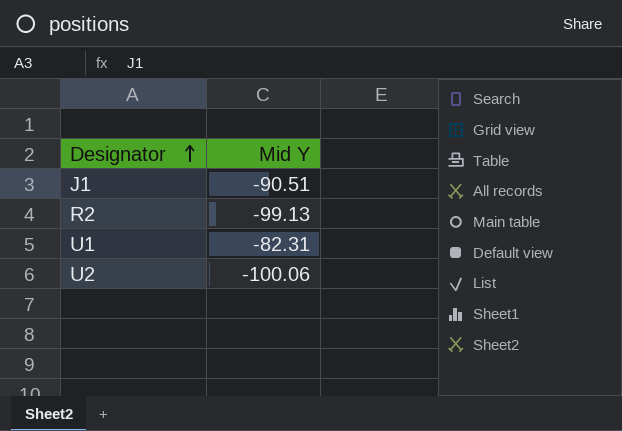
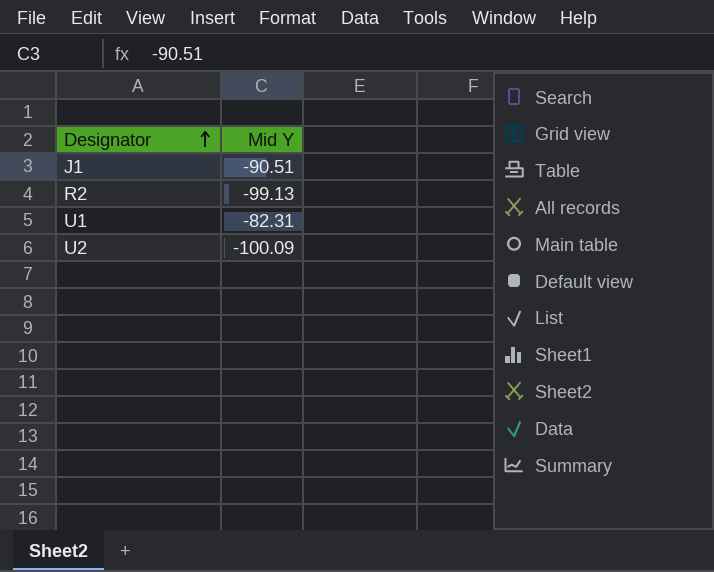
U2 | Mid Y: -100.06 -> -100.09

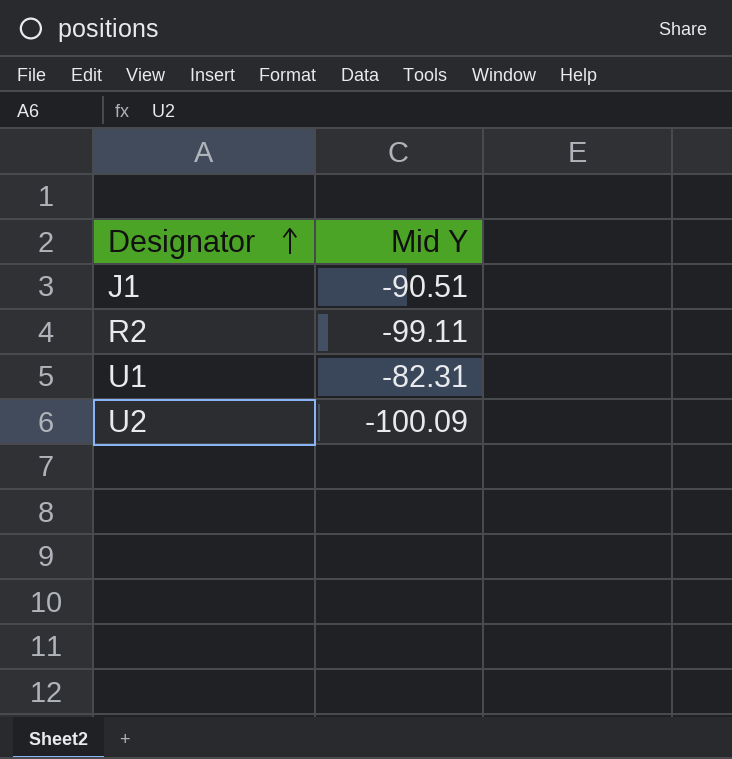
R2 | Mid Y: -99.13 -> -99.11

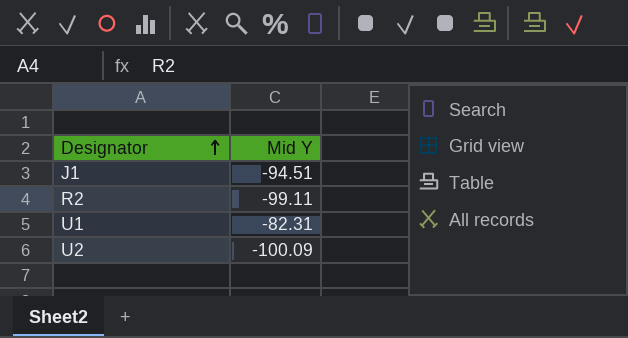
J1 | Mid Y: -90.51 -> -94.51

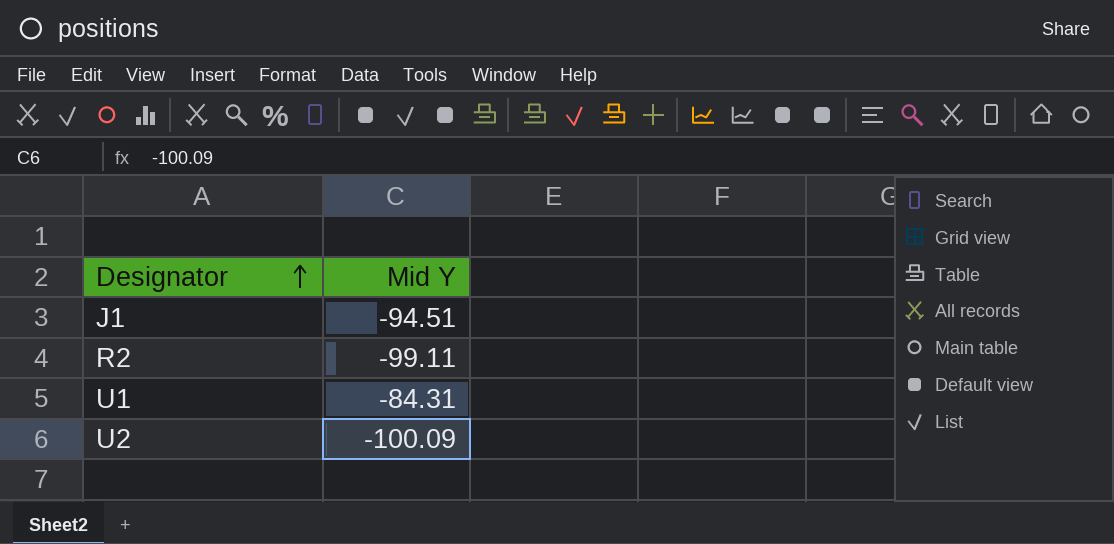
U1 | Mid Y: -82.31 -> -84.31

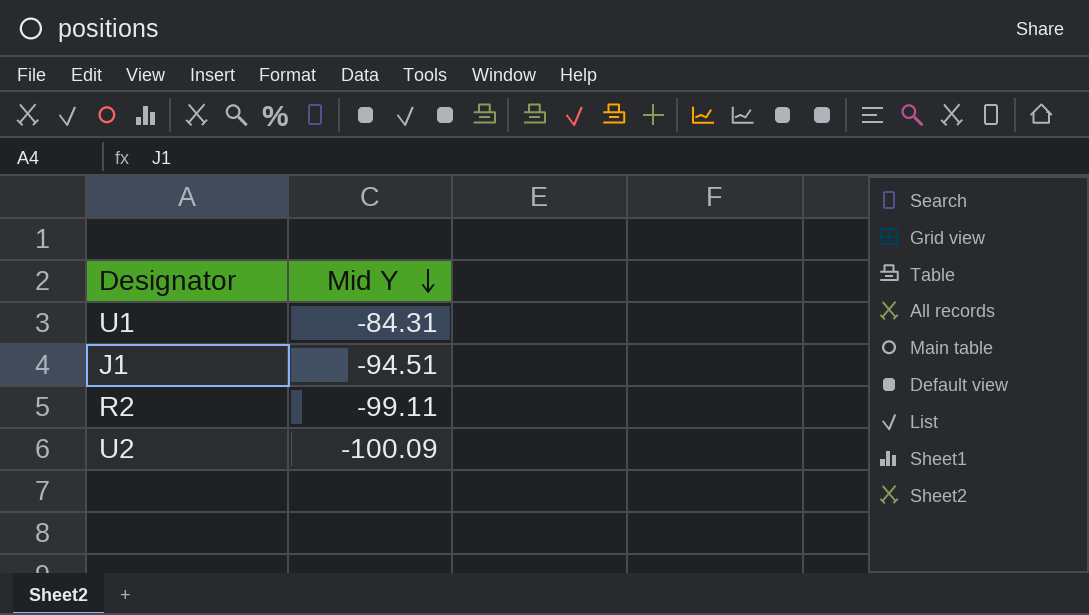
row order: Designator ascending -> Mid Y descending

